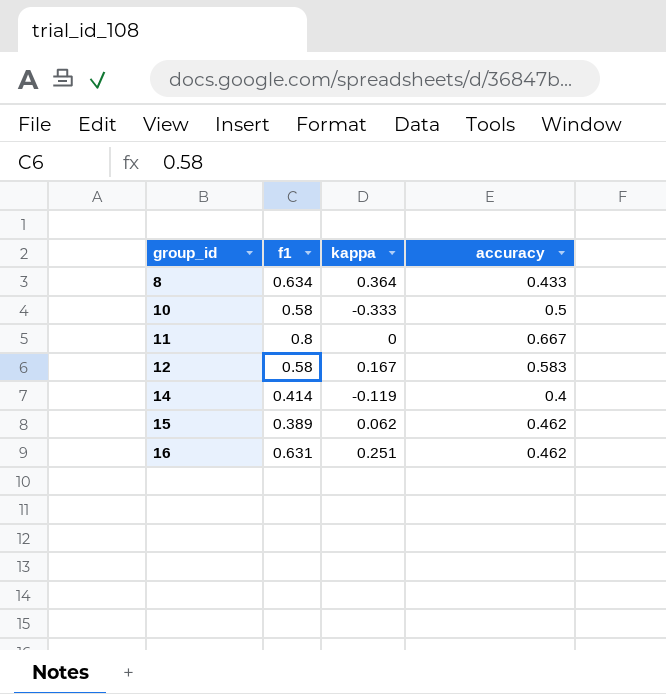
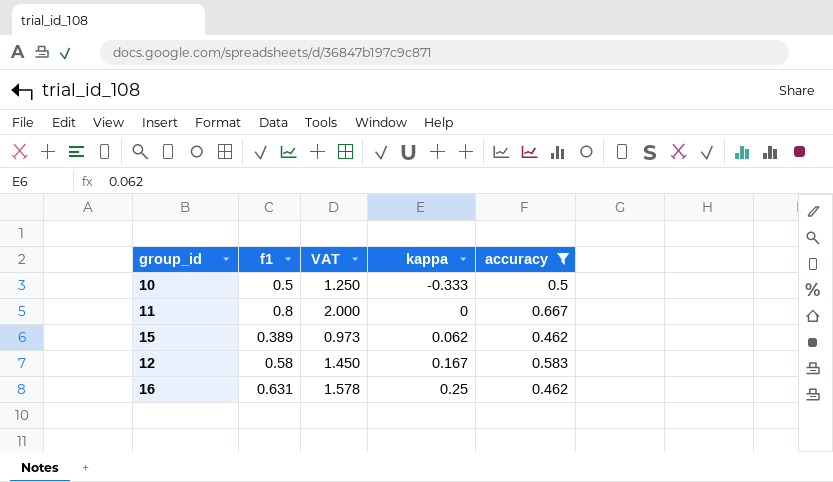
filter: none -> accuracy >= 0.462
row order: group_id ascending -> kappa ascending
column VAT | formula: none -> [f1] * 2.5
10 | f1: 0.58 -> 0.5
16 | kappa: 0.251 -> 0.25

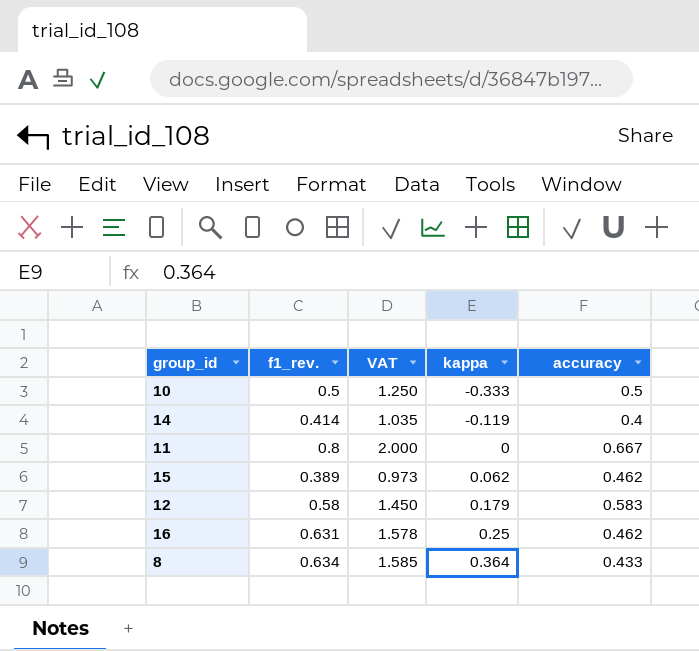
filter: accuracy >= 0.462 -> none
column name: f1 -> f1_rev.
12 | kappa: 0.167 -> 0.179

